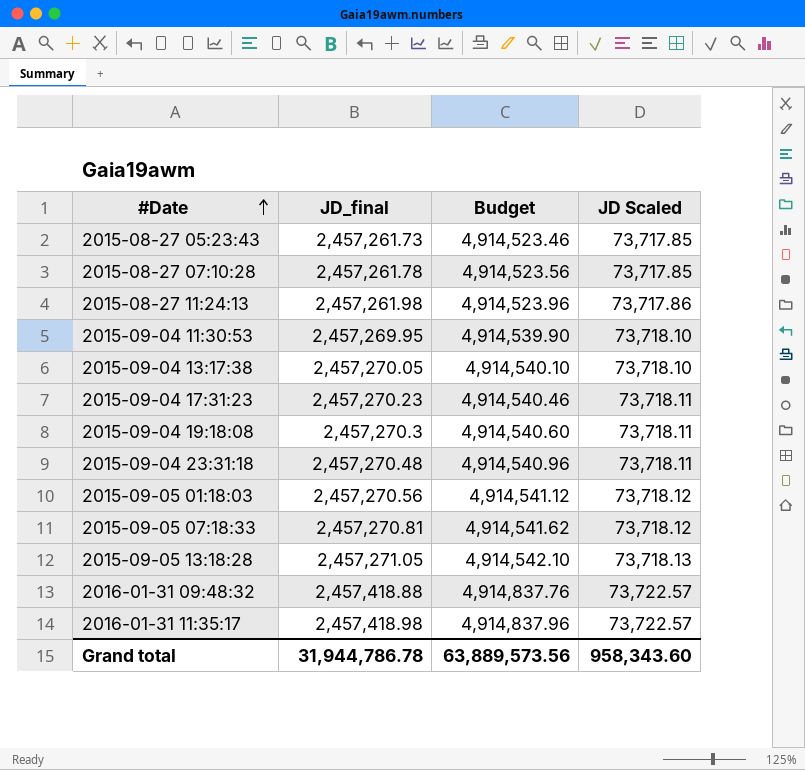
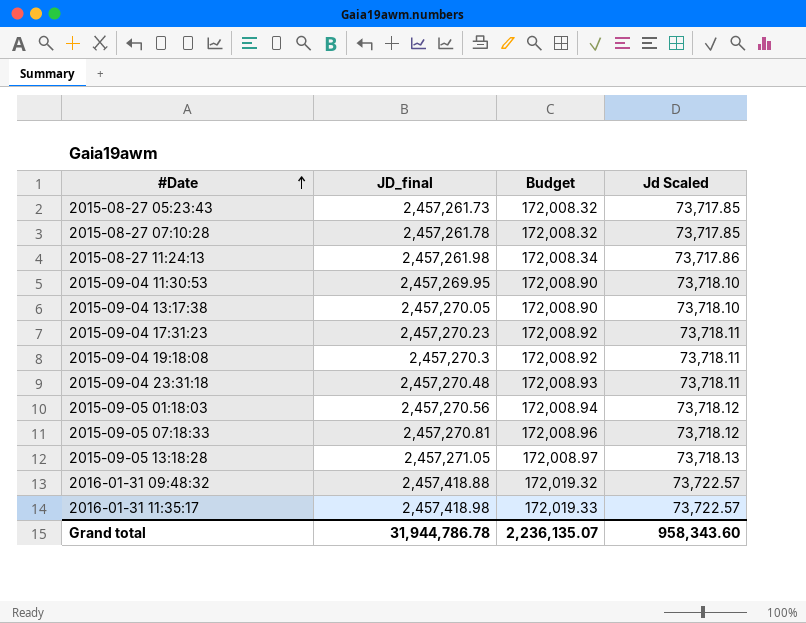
column Budget | formula: [JD_final] * 2 -> [JD_final] * 0.07
column name: JD Scaled -> Jd Scaled
Grand total | Budget: 63,889,573.56 -> 2,236,135.07

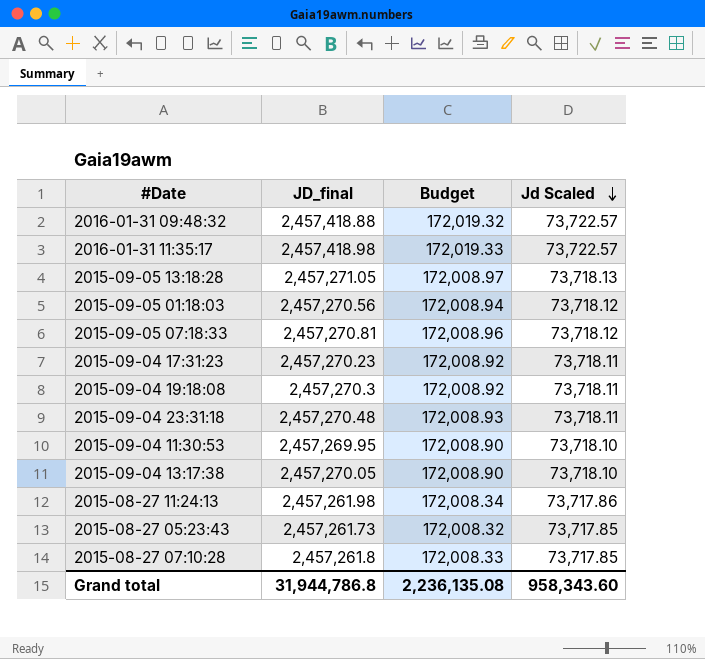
row order: #Date ascending -> Jd Scaled descending
2015-08-27 07:10:28 | JD_final: 2,457,261.78 -> 2,457,261.8
2015-08-27 07:10:28 | Budget: 172,008.32 -> 172,008.33
Grand total | JD_final: 31,944,786.78 -> 31,944,786.8
Grand total | Budget: 2,236,135.07 -> 2,236,135.08

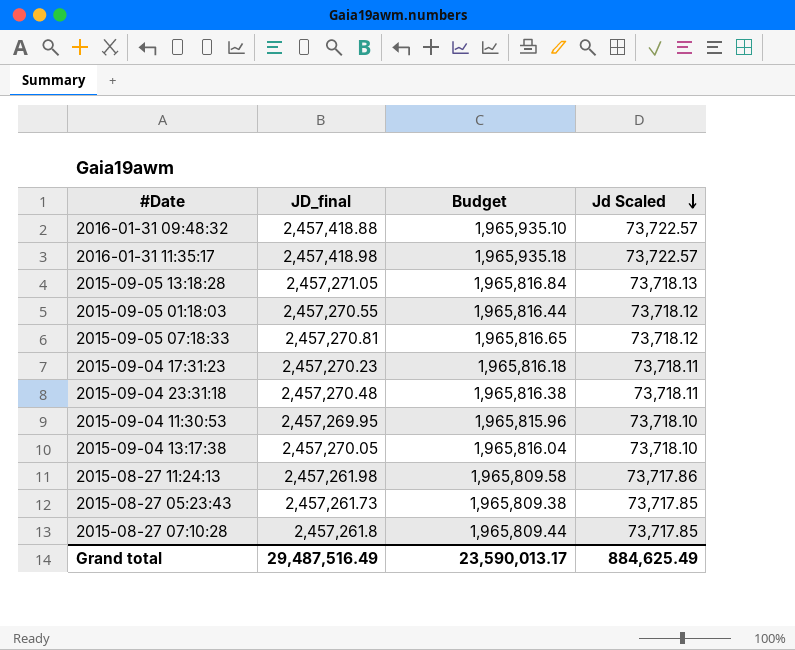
column Budget | formula: [JD_final] * 0.07 -> [JD_final] * 0.8
row 2015-09-04 19:18:08: 2,457,270.3 | 172,008.92 | 73,718.11 -> none
2015-09-05 01:18:03 | JD_final: 2,457,270.56 -> 2,457,270.55
Grand total | JD_final: 31,944,786.8 -> 29,487,516.49
Grand total | Budget: 2,236,135.08 -> 23,590,013.17
Grand total | Jd Scaled: 958,343.60 -> 884,625.49

